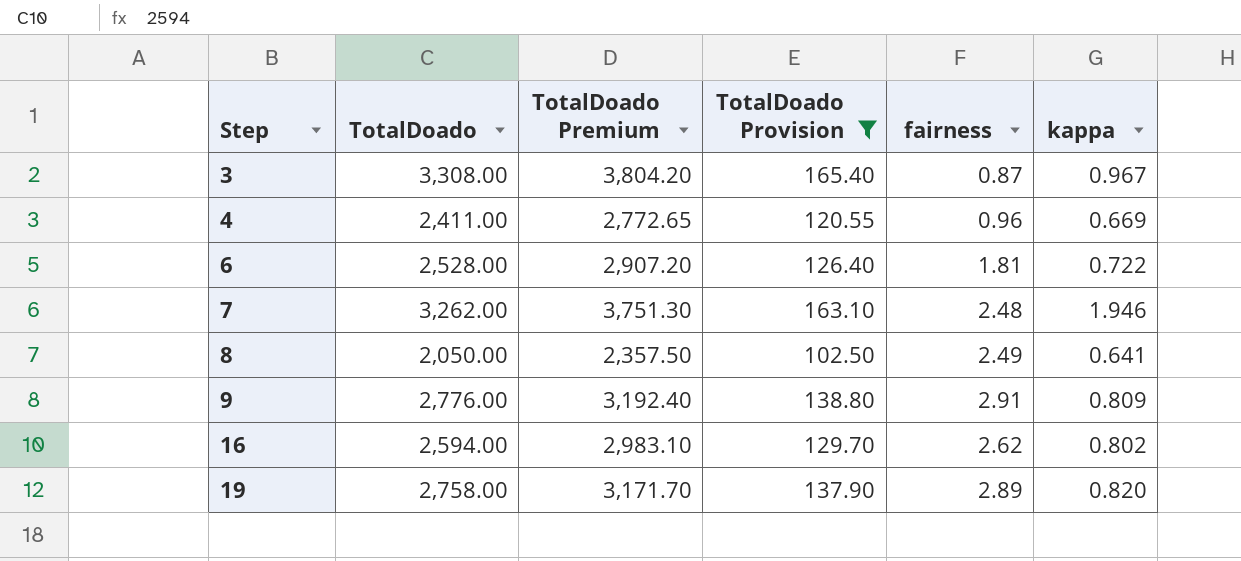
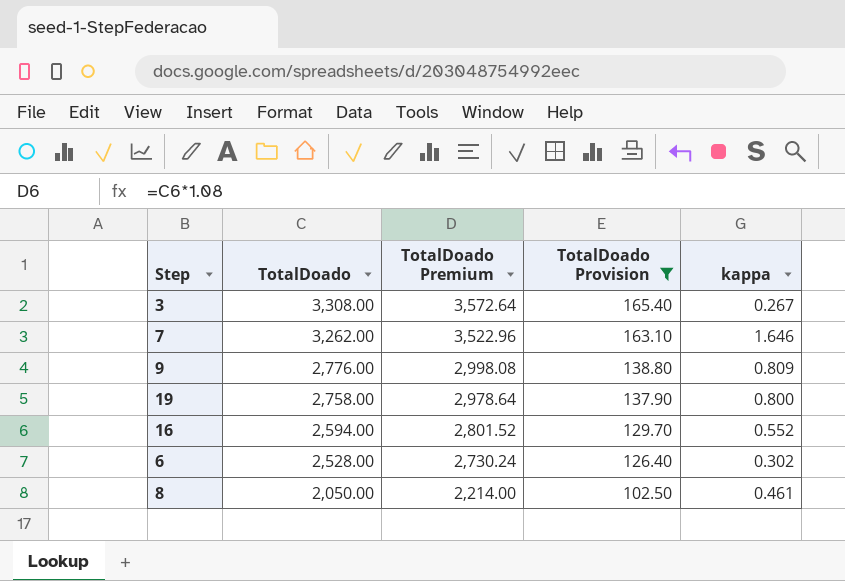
row order: Step ascending -> TotalDoado descending
column fairness | position: 5 -> none
column TotalDoado Premium | formula: [TotalDoado] * 1.15 -> [TotalDoado] * 1.08
row 4: 2,411.00 | 2,772.65 | 120.55 | 0.96 | 0.669 -> none
3 | kappa: 0.967 -> 0.267
7 | kappa: 1.946 -> 1.646
19 | kappa: 0.820 -> 0.800
16 | kappa: 0.802 -> 0.552
6 | kappa: 0.722 -> 0.302
8 | kappa: 0.641 -> 0.461

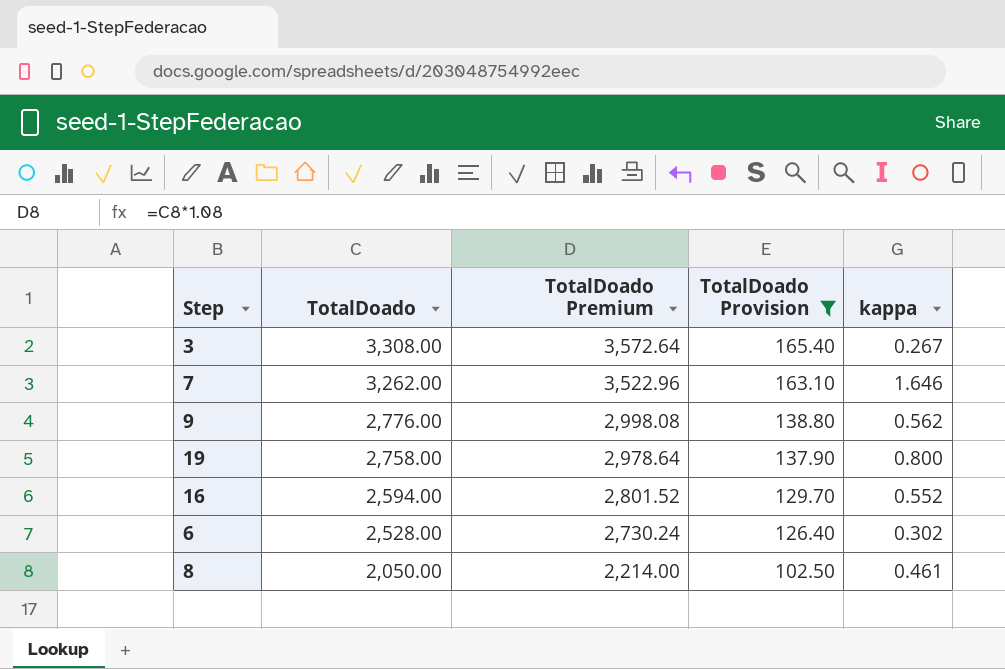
9 | kappa: 0.809 -> 0.562

